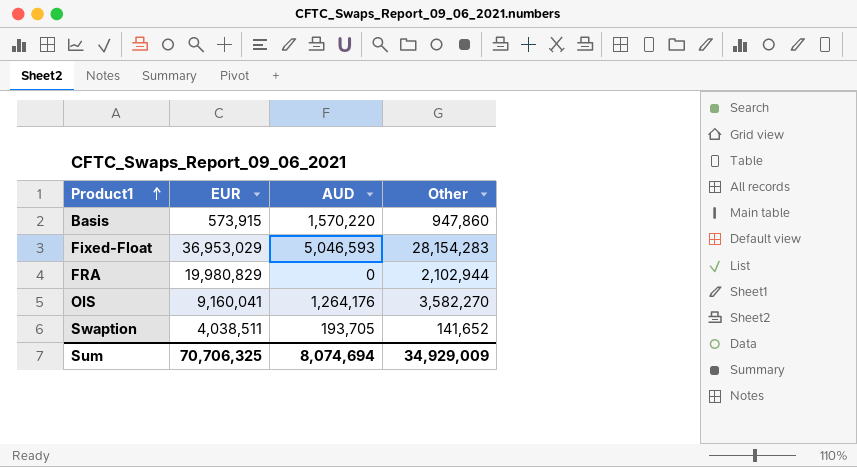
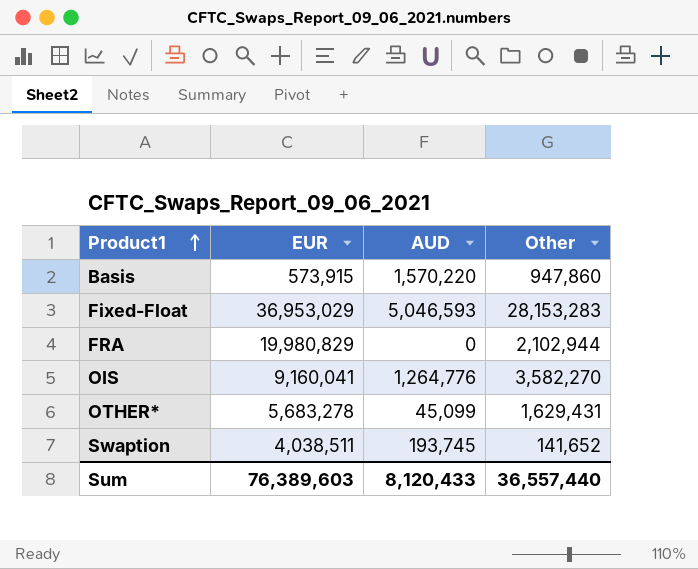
Fixed-Float | Other: 28,154,283 -> 28,153,283
OIS | AUD: 1,264,176 -> 1,264,776
row OTHER*: none -> 5,683,278 | 45,099 | 1,629,431
Swaption | AUD: 193,705 -> 193,745
Sum | EUR: 70,706,325 -> 76,389,603
Sum | AUD: 8,074,694 -> 8,120,433
Sum | Other: 34,929,009 -> 36,557,440

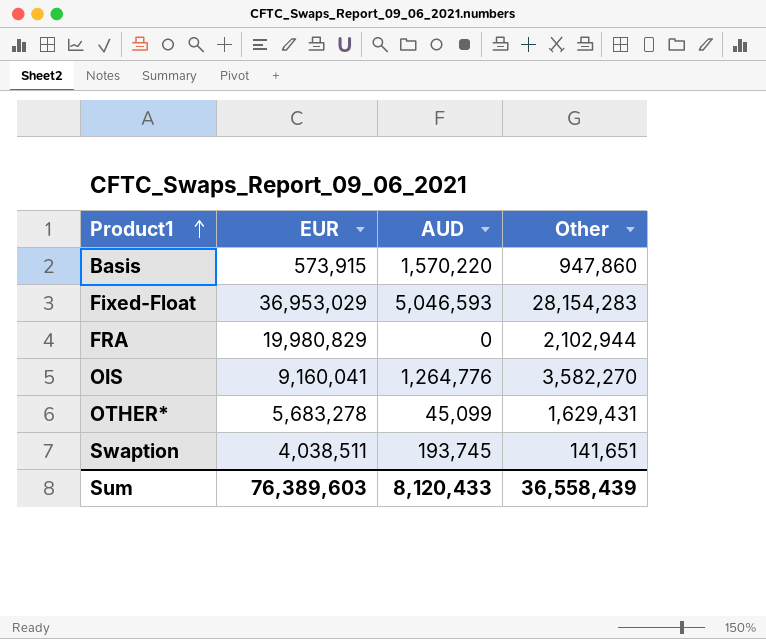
Fixed-Float | Other: 28,153,283 -> 28,154,283
Swaption | Other: 141,652 -> 141,651
Sum | Other: 36,557,440 -> 36,558,439

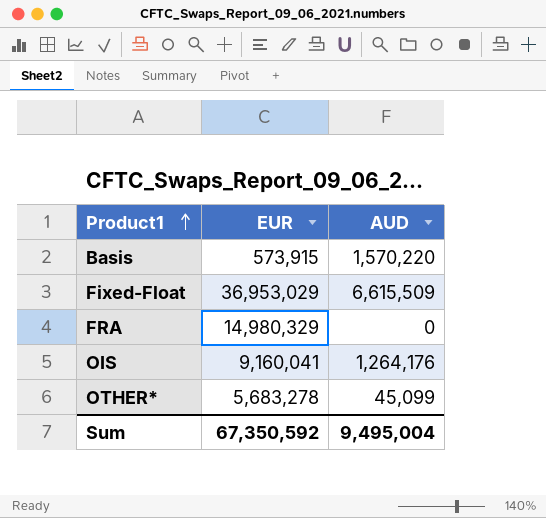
column Other | position: 4 -> none
row Swaption: 4,038,511 | 193,745 | 141,651 -> none
Fixed-Float | AUD: 5,046,593 -> 6,615,509
FRA | EUR: 19,980,829 -> 14,980,329
OIS | AUD: 1,264,776 -> 1,264,176
Sum | EUR: 76,389,603 -> 67,350,592
Sum | AUD: 8,120,433 -> 9,495,004

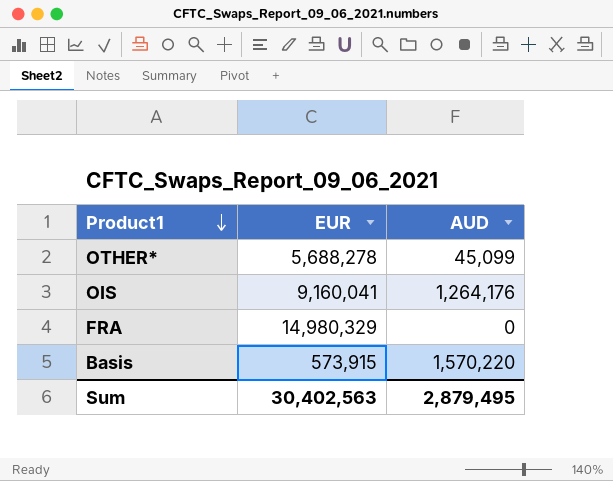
row order: Product1 ascending -> Product1 descending
row Fixed-Float: 36,953,029 | 6,615,509 -> none
OTHER* | EUR: 5,683,278 -> 5,688,278
Sum | EUR: 67,350,592 -> 30,402,563
Sum | AUD: 9,495,004 -> 2,879,495

